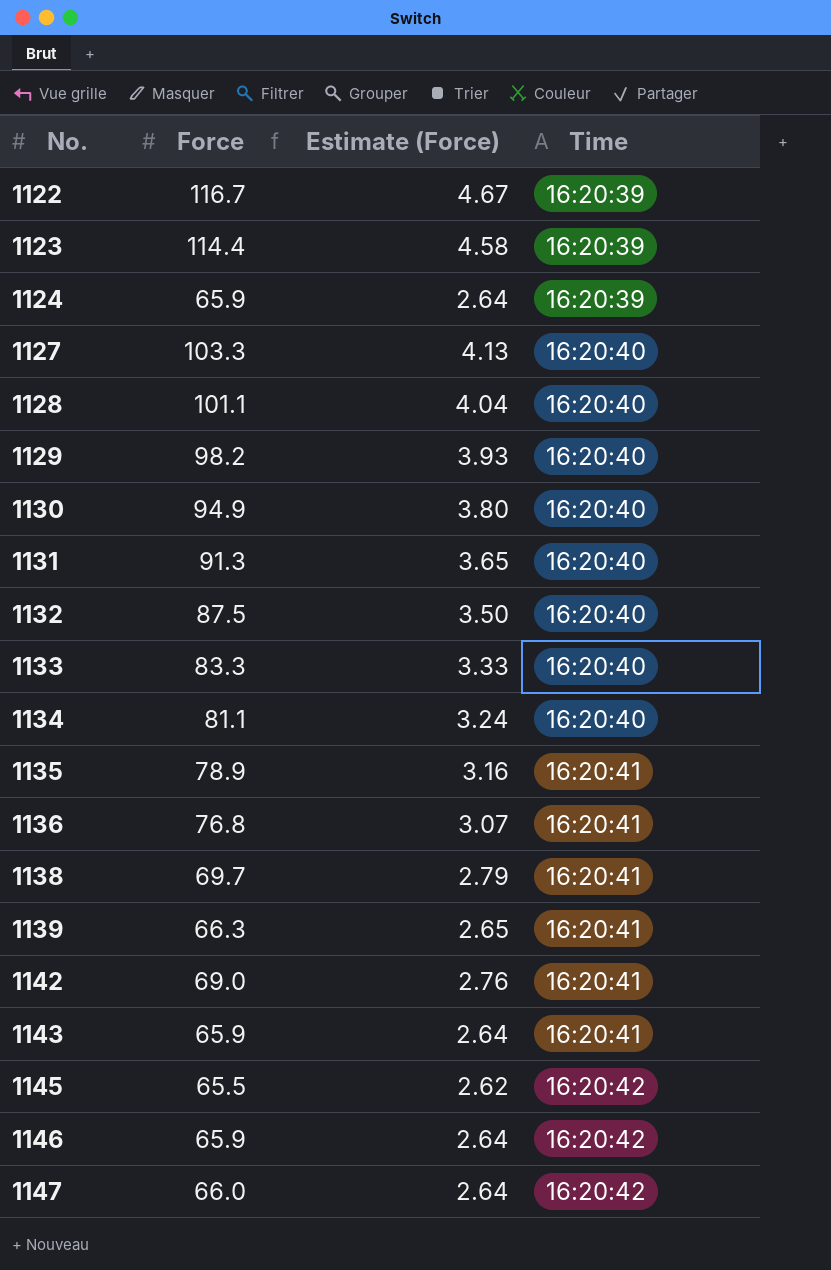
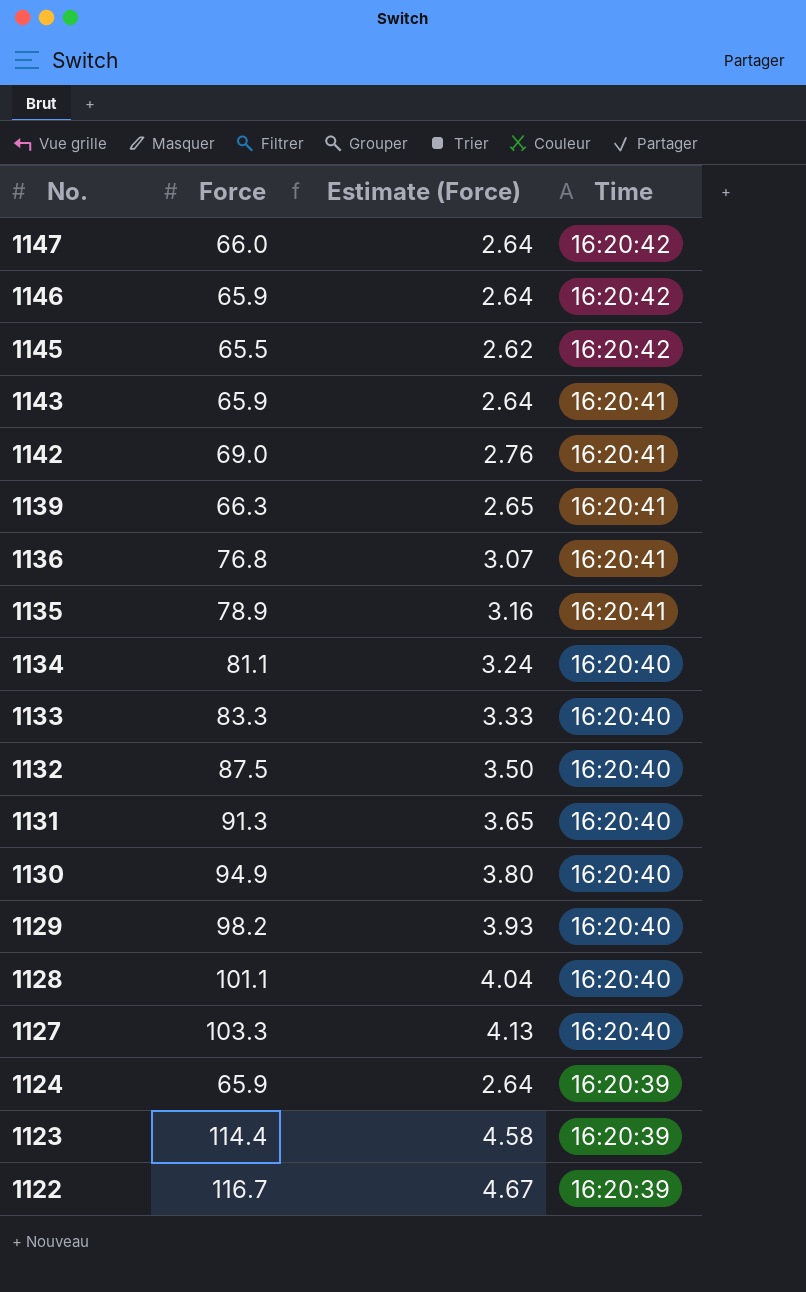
row order: No. ascending -> No. descending
row 1138: 69.7 | 2.79 | 16:20:41 -> none

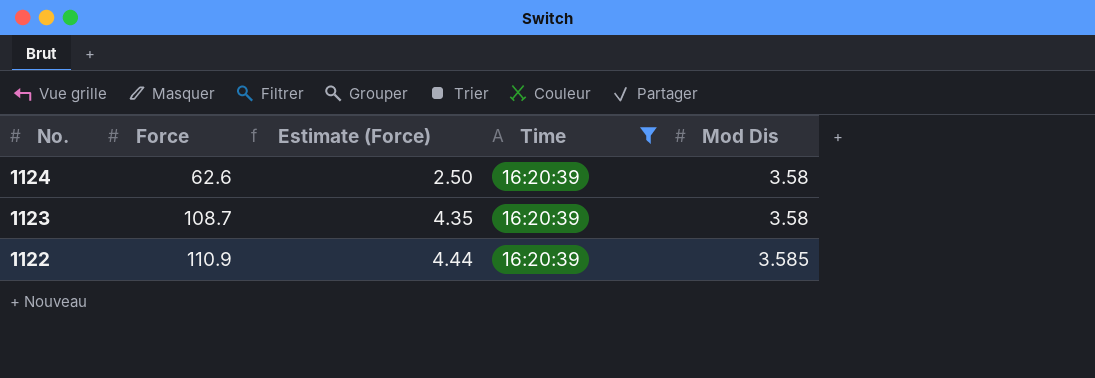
filter: none -> Time = 16:20:39
column Mod Dis | position: none -> 5
1124 | Force: 65.9 -> 62.6
1124 | Estimate (Force): 2.64 -> 2.50
1123 | Force: 114.4 -> 108.7
1123 | Estimate (Force): 4.58 -> 4.35
1122 | Force: 116.7 -> 110.9
1122 | Estimate (Force): 4.67 -> 4.44

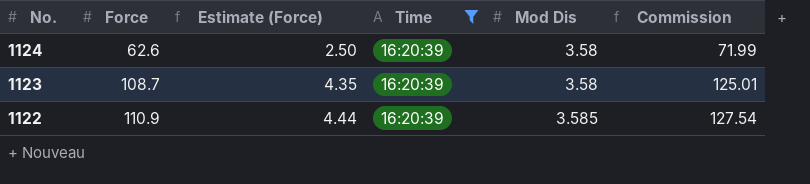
column Commission | formula: none -> [Force] * 1.15

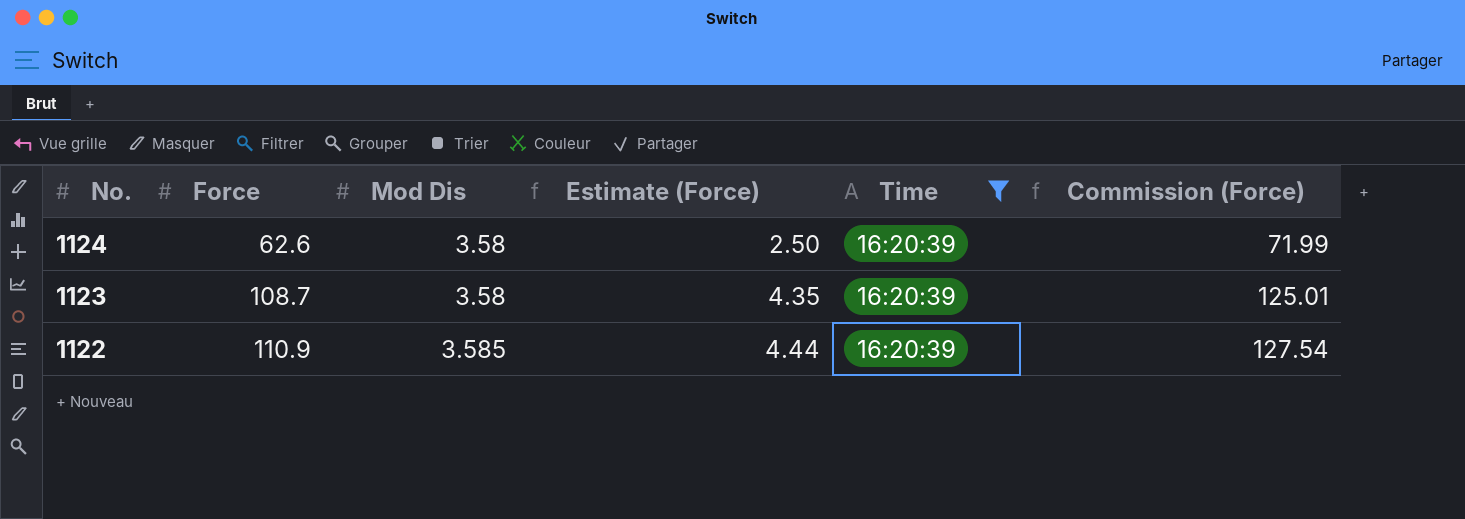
column Mod Dis | position: 5 -> 3
column name: Commission -> Commission (Force)

